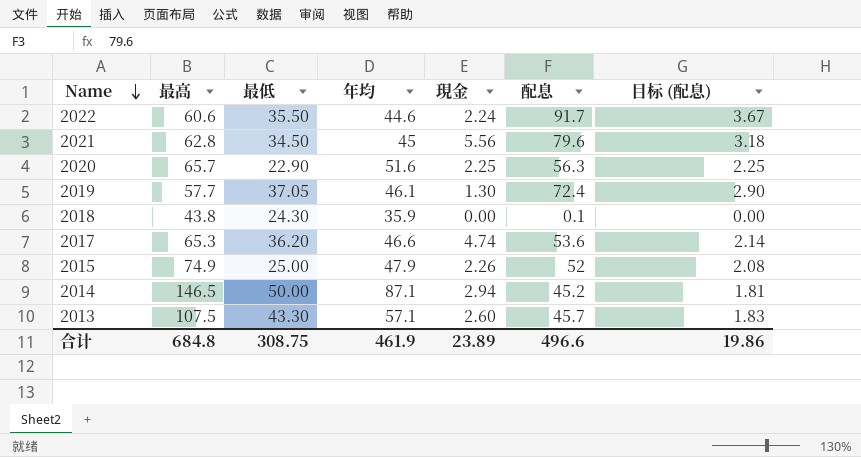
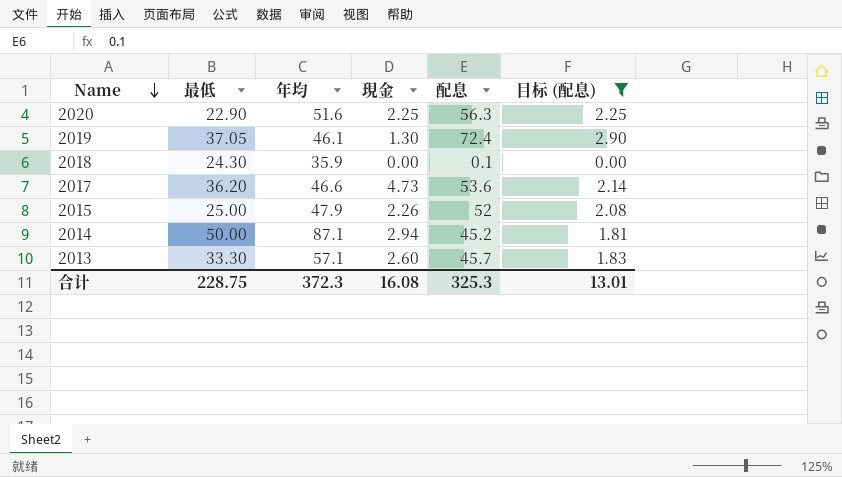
filter: none -> 目标 (配息) <= 2.90
column 最高 | position: 2 -> none
2017 | 現金: 4.74 -> 4.73
2013 | 最低: 43.30 -> 33.30
合计 | 最低: 308.75 -> 228.75
合计 | 年均: 461.9 -> 372.3
合计 | 現金: 23.89 -> 16.08
合计 | 配息: 496.6 -> 325.3
合计 | 目标 (配息): 19.86 -> 13.01

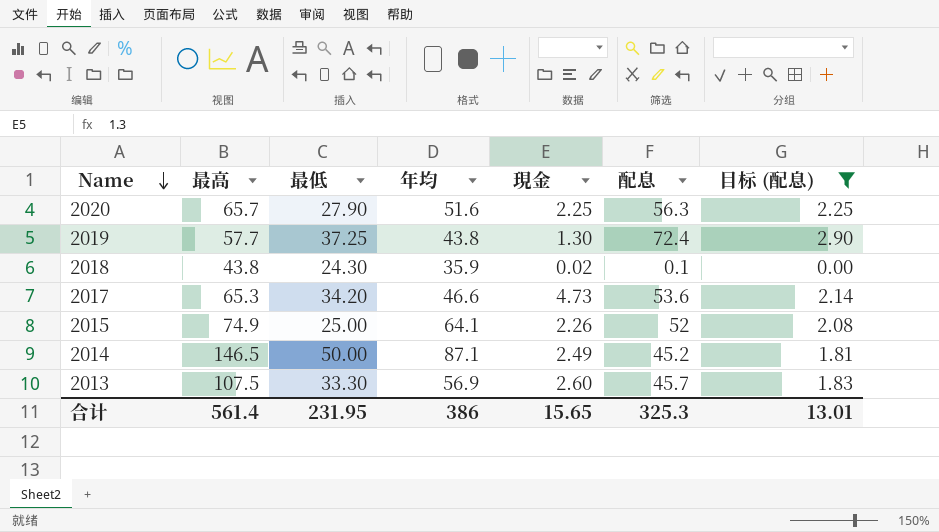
column 最高 | position: none -> 2
2020 | 最低: 22.90 -> 27.90
2019 | 最低: 37.05 -> 37.25
2019 | 年均: 46.1 -> 43.8
2018 | 現金: 0.00 -> 0.02
2017 | 最低: 36.20 -> 34.20
2015 | 年均: 47.9 -> 64.1
2014 | 現金: 2.94 -> 2.49
2013 | 年均: 57.1 -> 56.9
合计 | 最低: 228.75 -> 231.95
合计 | 年均: 372.3 -> 386
合计 | 現金: 16.08 -> 15.65

